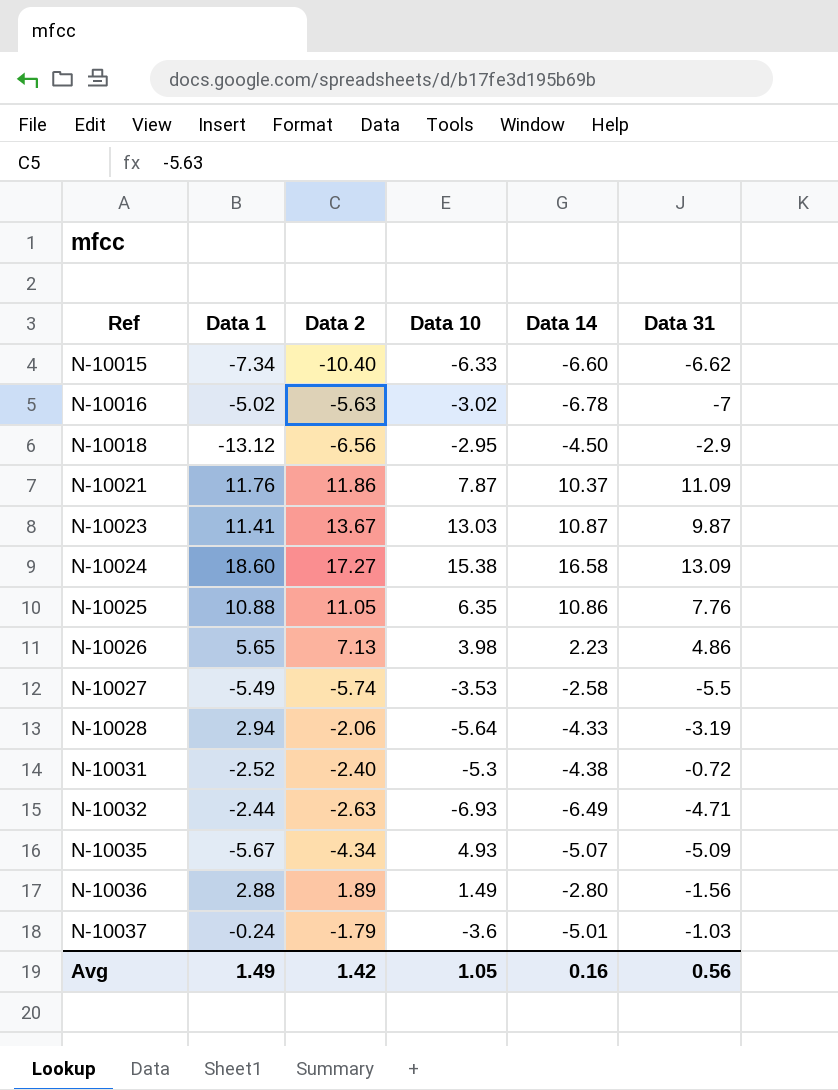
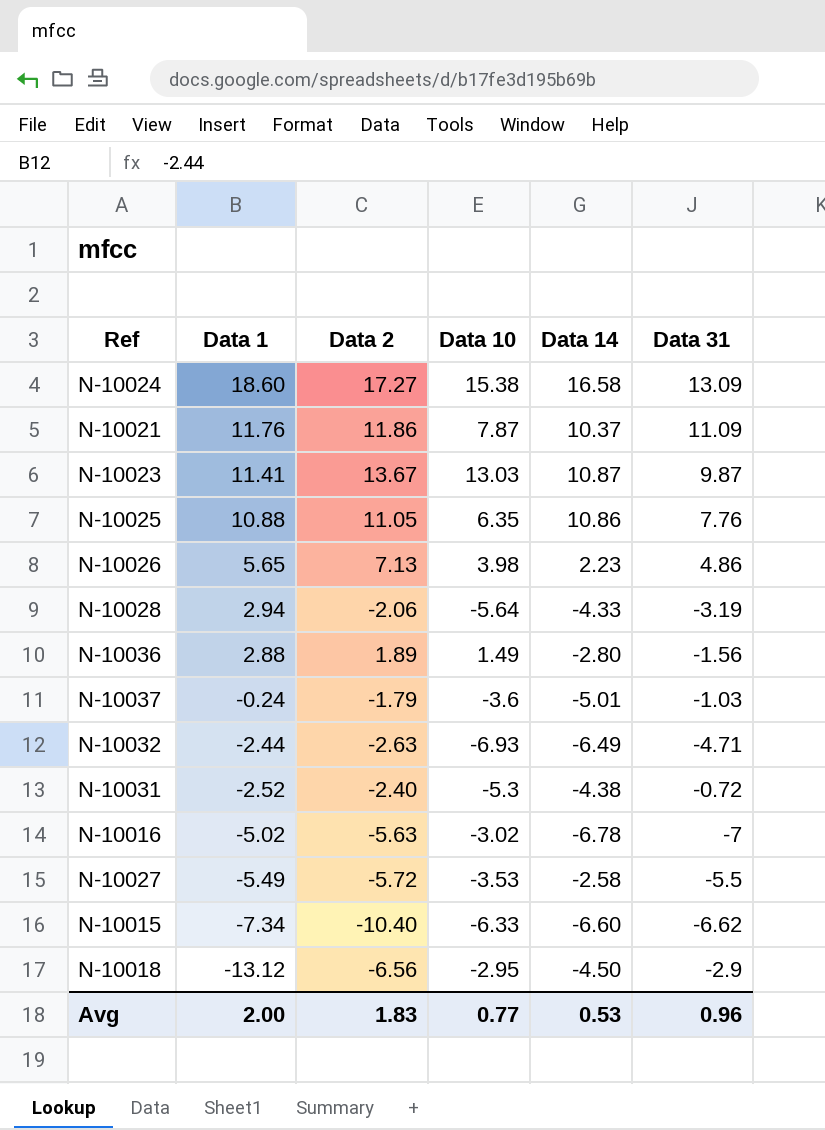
row order: Ref ascending -> Data 1 descending
row N-10035: -5.67 | -4.34 | 4.93 | -5.07 | -5.09 -> none
N-10027 | Data 2: -5.74 -> -5.72
Avg | Data 1: 1.49 -> 2.00
Avg | Data 2: 1.42 -> 1.83
Avg | Data 10: 1.05 -> 0.77
Avg | Data 14: 0.16 -> 0.53
Avg | Data 31: 0.56 -> 0.96

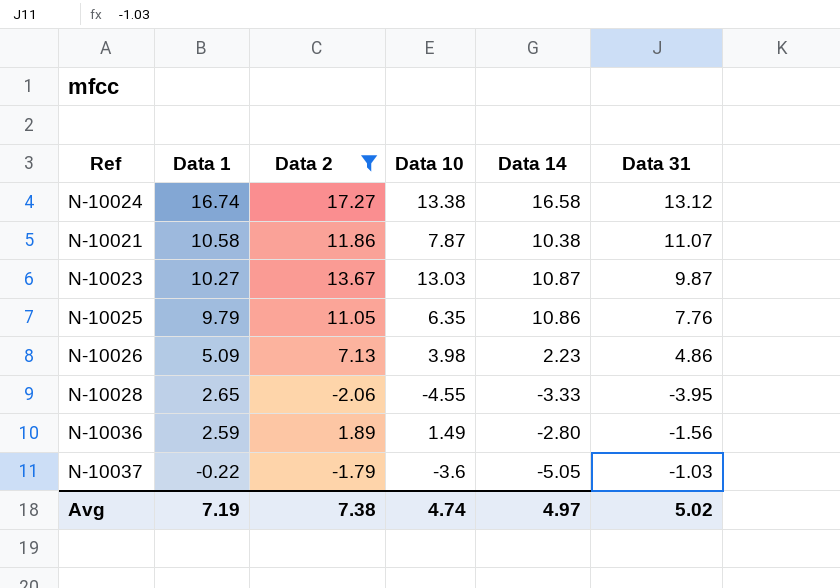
filter: none -> Data 2 >= -2.06
N-10024 | Data 1: 18.60 -> 16.74
N-10024 | Data 10: 15.38 -> 13.38
N-10024 | Data 31: 13.09 -> 13.12
N-10021 | Data 1: 11.76 -> 10.58
N-10021 | Data 14: 10.37 -> 10.38
N-10021 | Data 31: 11.09 -> 11.07
N-10023 | Data 1: 11.41 -> 10.27
N-10025 | Data 1: 10.88 -> 9.79
N-10026 | Data 1: 5.65 -> 5.09
N-10028 | Data 1: 2.94 -> 2.65
N-10028 | Data 10: -5.64 -> -4.55
N-10028 | Data 14: -4.33 -> -3.33
N-10028 | Data 31: -3.19 -> -3.95
N-10036 | Data 1: 2.88 -> 2.59
N-10037 | Data 1: -0.24 -> -0.22
N-10037 | Data 14: -5.01 -> -5.05
Avg | Data 1: 2.00 -> 7.19
Avg | Data 2: 1.83 -> 7.38
Avg | Data 10: 0.77 -> 4.74
Avg | Data 14: 0.53 -> 4.97
Avg | Data 31: 0.96 -> 5.02

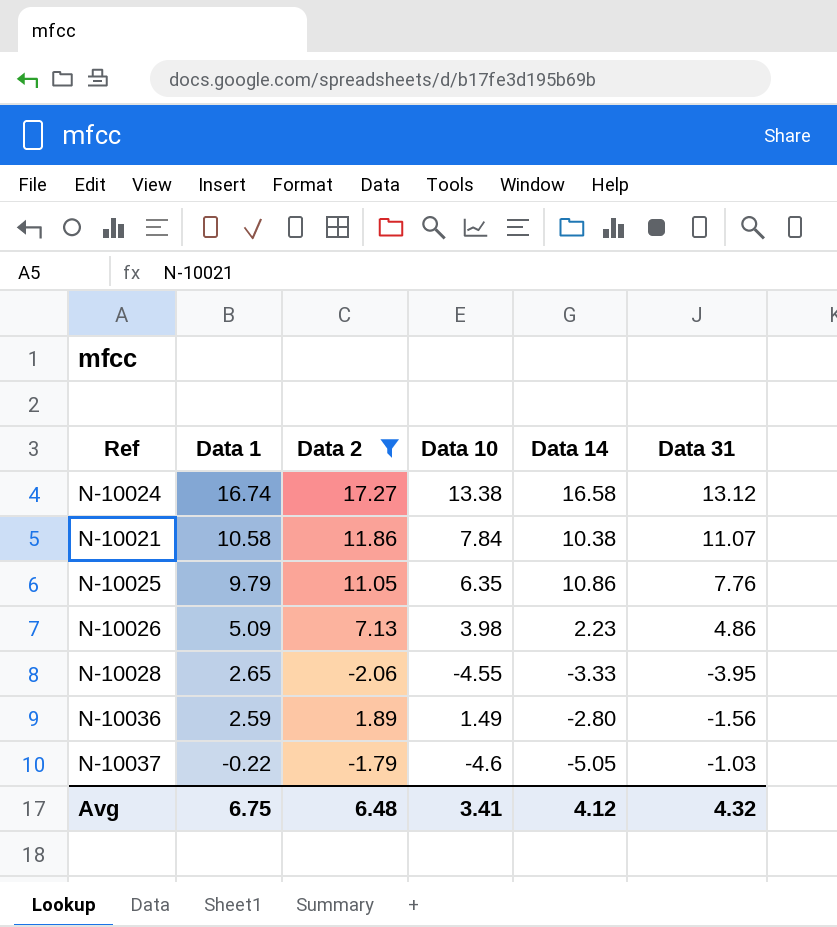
row N-10023: 10.27 | 13.67 | 13.03 | 10.87 | 9.87 -> none
N-10021 | Data 10: 7.87 -> 7.84
N-10037 | Data 10: -3.6 -> -4.6
Avg | Data 1: 7.19 -> 6.75
Avg | Data 2: 7.38 -> 6.48
Avg | Data 10: 4.74 -> 3.41
Avg | Data 14: 4.97 -> 4.12
Avg | Data 31: 5.02 -> 4.32

